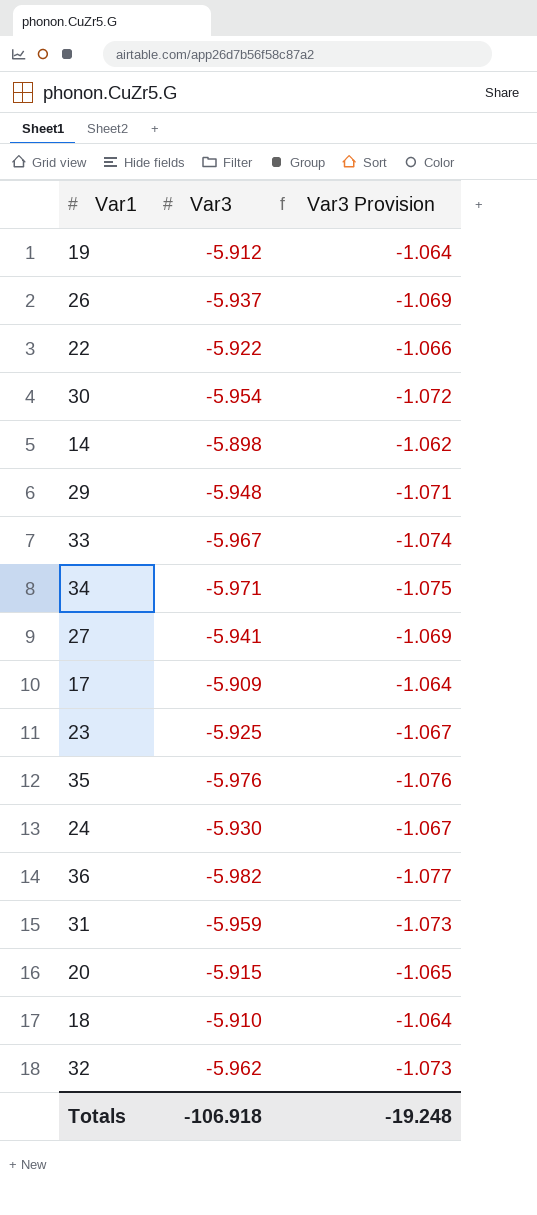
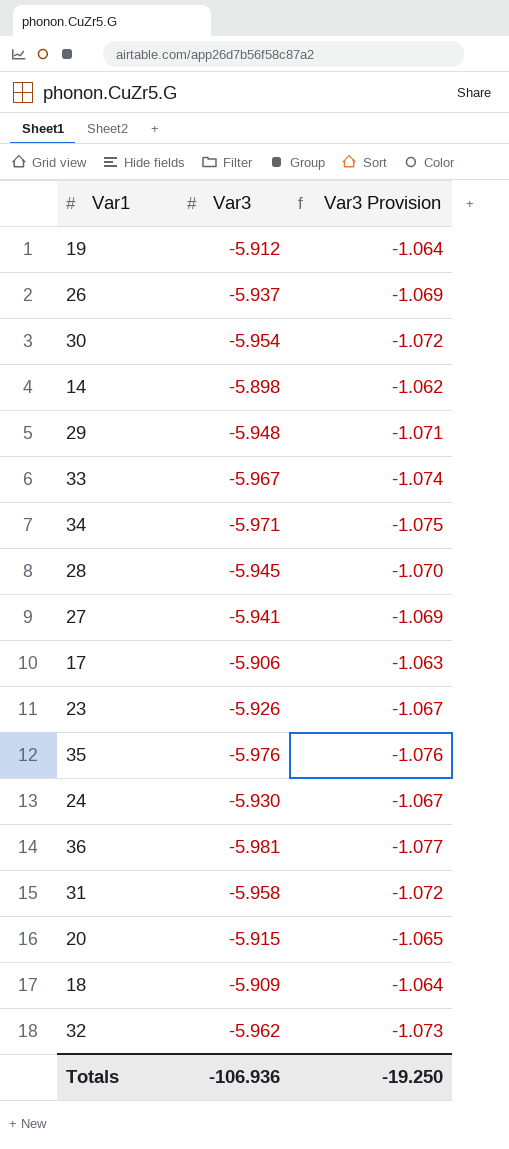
row 22: -5.922 | -1.066 -> none
row 28: none -> -5.945 | -1.070
17 | Var3: -5.909 -> -5.906
17 | Var3 Provision: -1.064 -> -1.063
23 | Var3: -5.925 -> -5.926
36 | Var3: -5.982 -> -5.981
31 | Var3: -5.959 -> -5.958
31 | Var3 Provision: -1.073 -> -1.072
18 | Var3: -5.910 -> -5.909
Totals | Var3: -106.918 -> -106.936
Totals | Var3 Provision: -19.248 -> -19.250

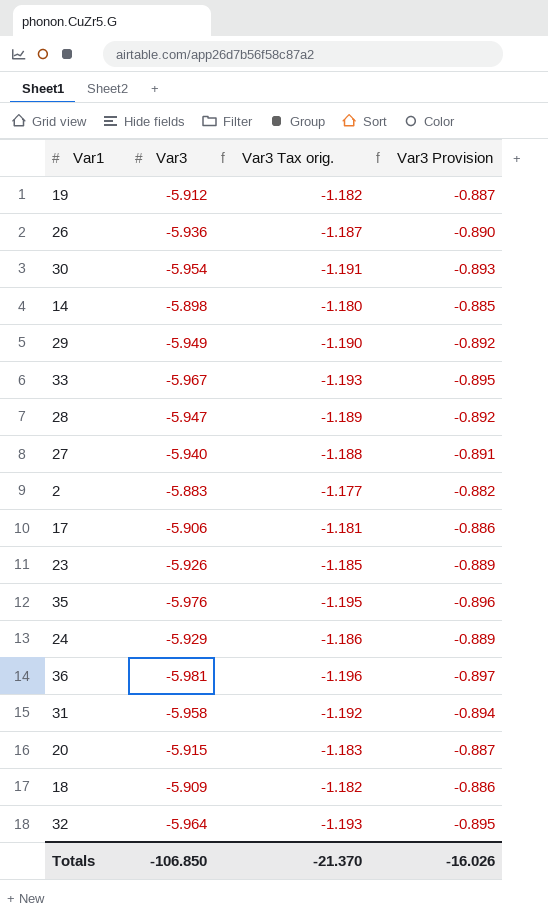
column Var3 Tax orig. | formula: none -> [Var3] * 0.2
column Var3 Provision | formula: [Var3] * 0.18 -> [Var3] * 0.15
row 34: -5.971 | -1.075 -> none
26 | Var3: -5.937 -> -5.936
29 | Var3: -5.948 -> -5.949
28 | Var3: -5.945 -> -5.947
27 | Var3: -5.941 -> -5.940
row 2: none -> -5.883 | -1.177 | -0.882
24 | Var3: -5.930 -> -5.929
32 | Var3: -5.962 -> -5.964
Totals | Var3: -106.936 -> -106.850
Totals | Var3 Provision: -19.250 -> -16.026

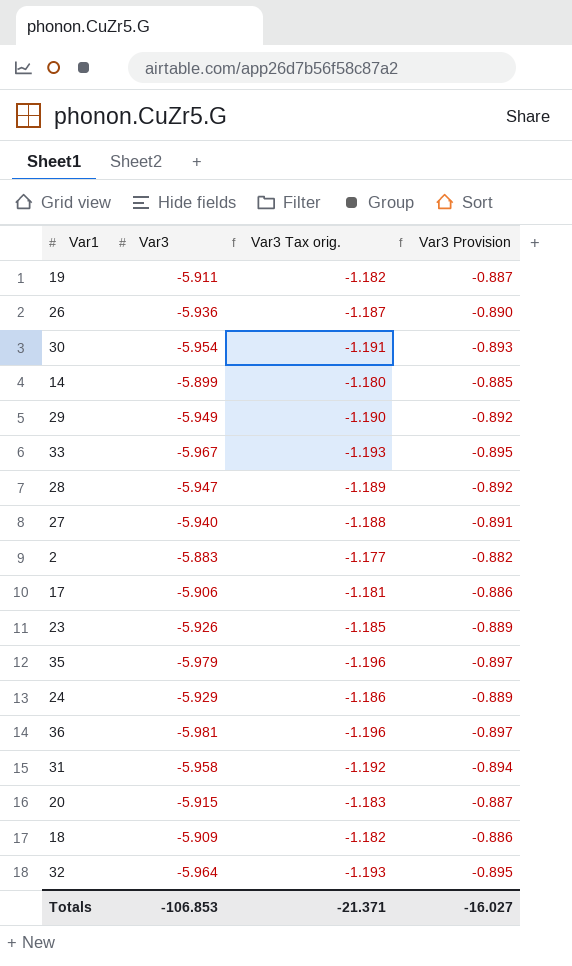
19 | Var3: -5.912 -> -5.911
14 | Var3: -5.898 -> -5.899
35 | Var3: -5.976 -> -5.979
35 | Var3 Tax orig.: -1.195 -> -1.196
35 | Var3 Provision: -0.896 -> -0.897
Totals | Var3: -106.850 -> -106.853
Totals | Var3 Tax orig.: -21.370 -> -21.371
Totals | Var3 Provision: -16.026 -> -16.027

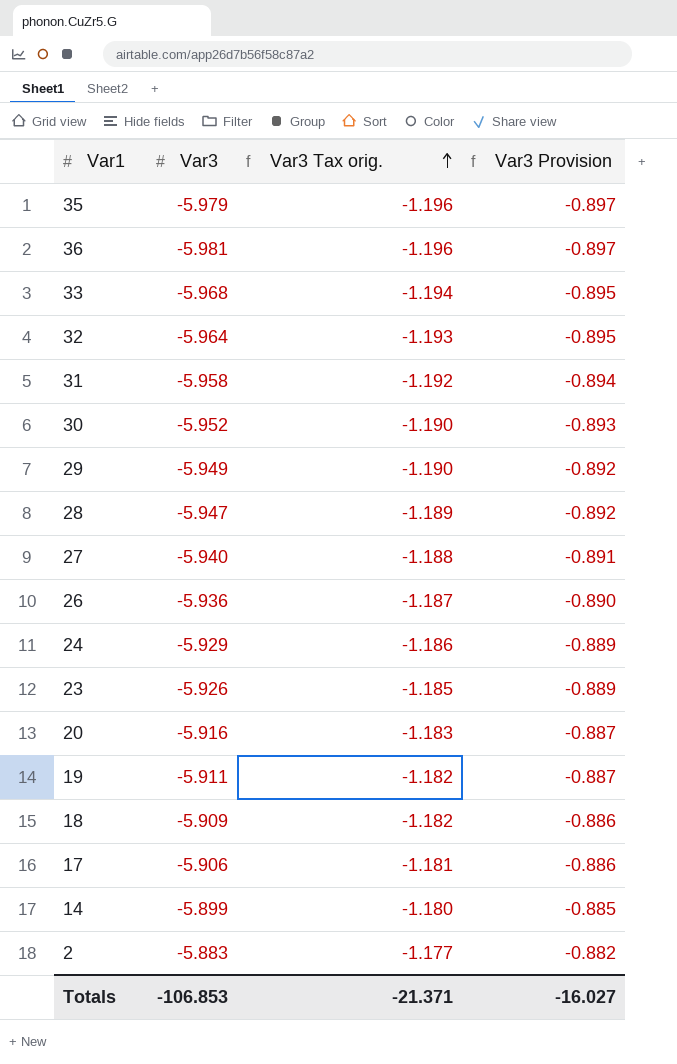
row order: none -> Var3 Tax orig. ascending
33 | Var3: -5.967 -> -5.968
33 | Var3 Tax orig.: -1.193 -> -1.194
30 | Var3: -5.954 -> -5.952
30 | Var3 Tax orig.: -1.191 -> -1.190
20 | Var3: -5.915 -> -5.916

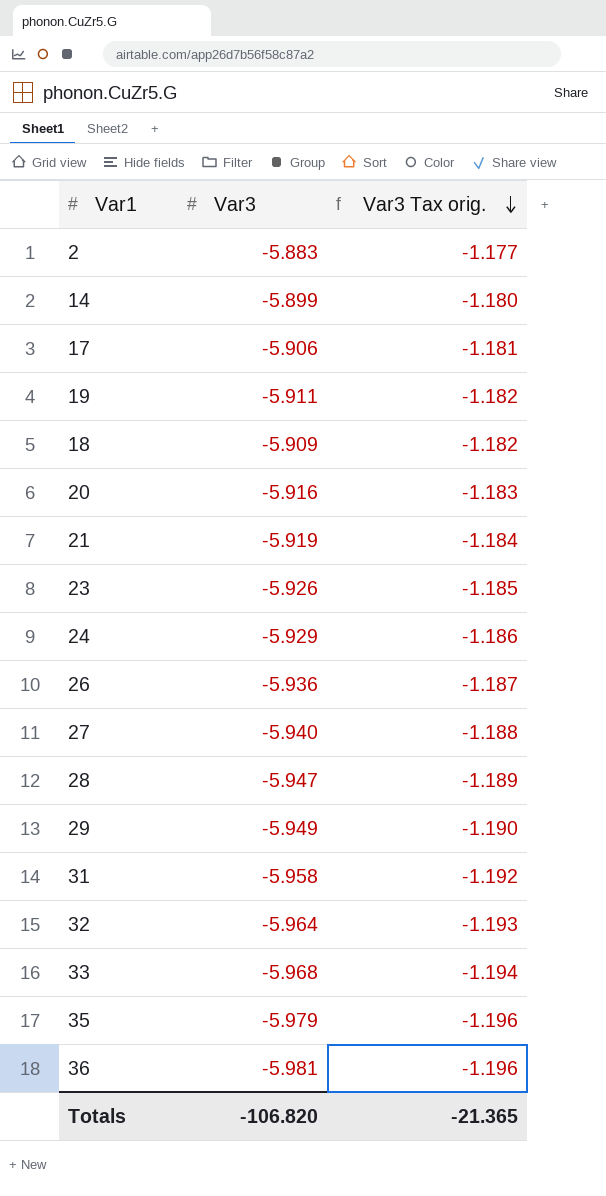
row order: Var3 Tax orig. ascending -> Var3 Tax orig. descending
column Var3 Provision | formula: [Var3] * 0.15 -> none
row 30: -5.952 | -1.190 | -0.893 -> none
row 21: none -> -5.919 | -1.184
Totals | Var3: -106.853 -> -106.820
Totals | Var3 Tax orig.: -21.371 -> -21.365

